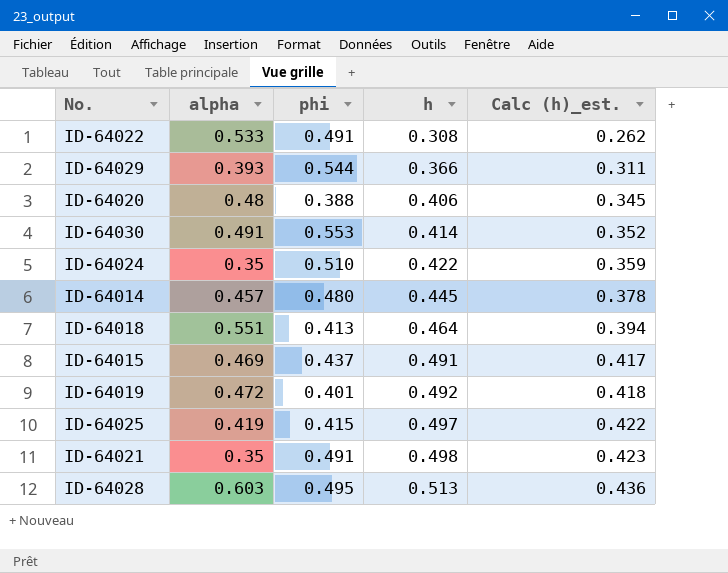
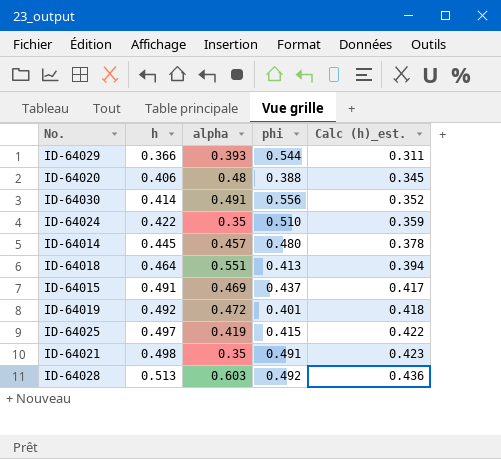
column h | position: 4 -> 2
row ID-64022: 0.533 | 0.491 | 0.308 | 0.262 -> none
ID-64030 | phi: 0.553 -> 0.556
ID-64028 | phi: 0.495 -> 0.492

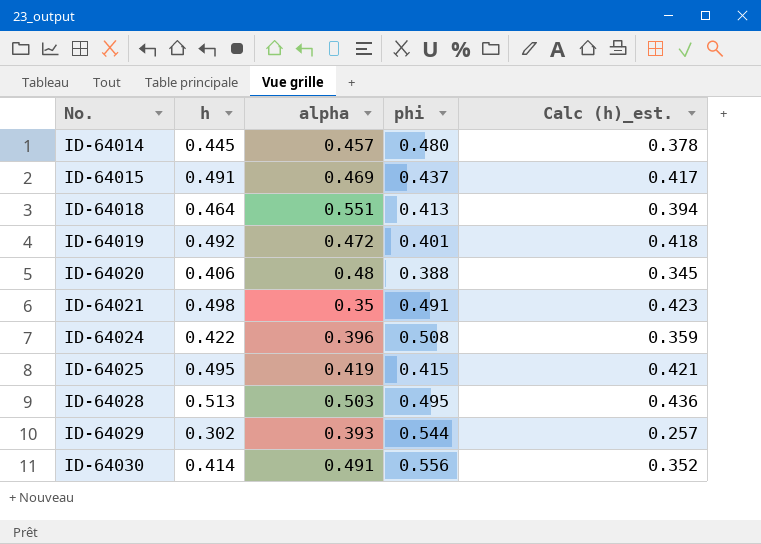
row order: h ascending -> No. ascending
ID-64024 | alpha: 0.35 -> 0.396
ID-64024 | phi: 0.510 -> 0.508
ID-64025 | h: 0.497 -> 0.495
ID-64025 | Calc (h)_est.: 0.422 -> 0.421
ID-64028 | alpha: 0.603 -> 0.503
ID-64028 | phi: 0.492 -> 0.495
ID-64029 | h: 0.366 -> 0.302
ID-64029 | Calc (h)_est.: 0.311 -> 0.257

